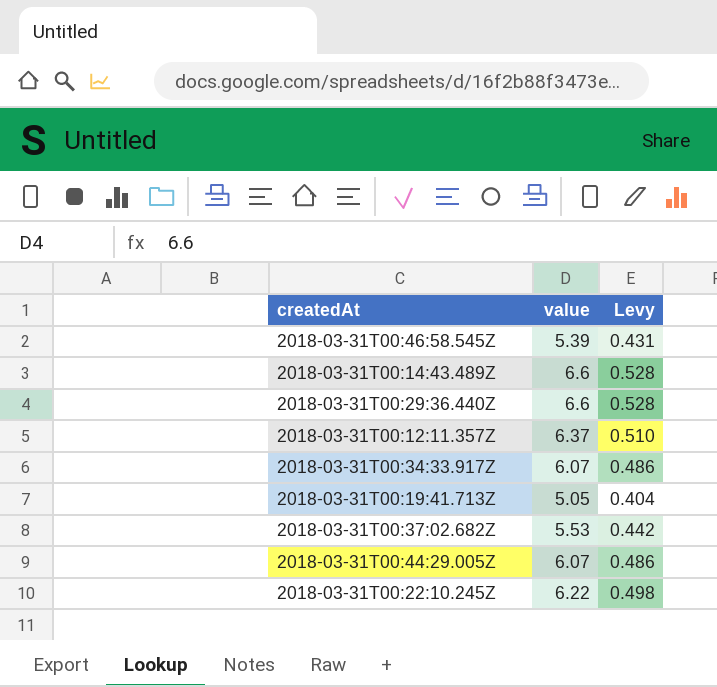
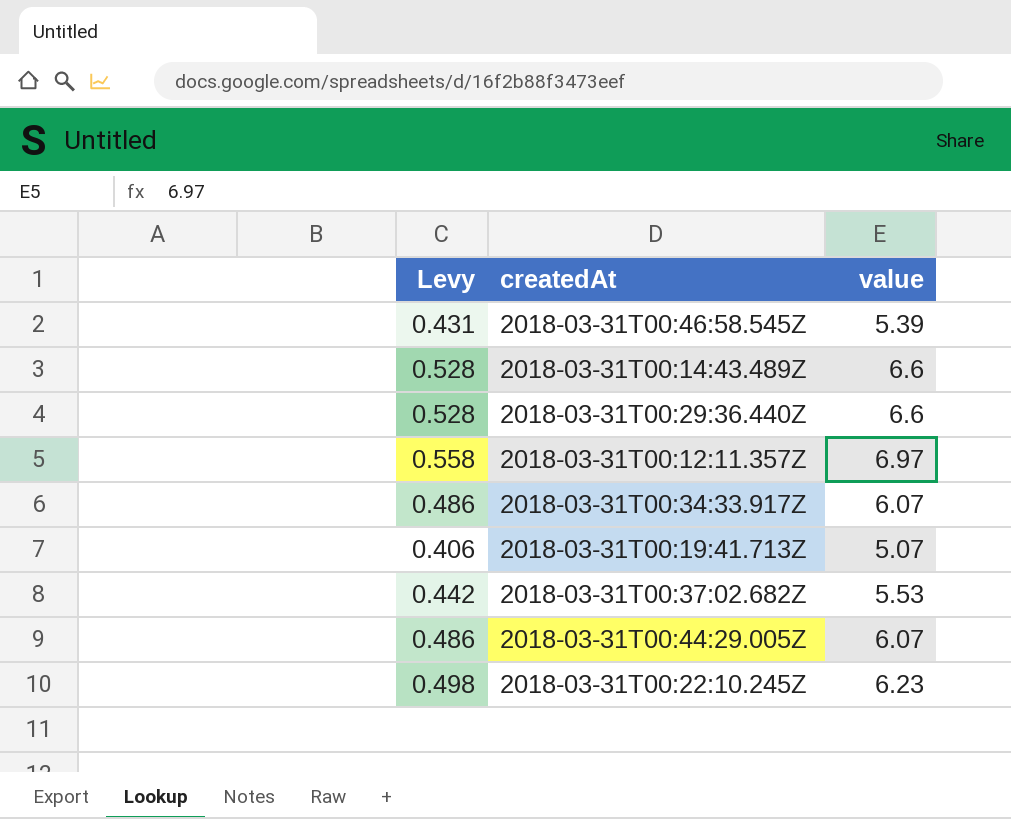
column Levy | position: 3 -> 1
2018-03-31T00:12:11.357Z | Levy: 0.510 -> 0.558
2018-03-31T00:12:11.357Z | value: 6.37 -> 6.97
2018-03-31T00:19:41.713Z | Levy: 0.404 -> 0.406
2018-03-31T00:19:41.713Z | value: 5.05 -> 5.07
2018-03-31T00:22:10.245Z | value: 6.22 -> 6.23

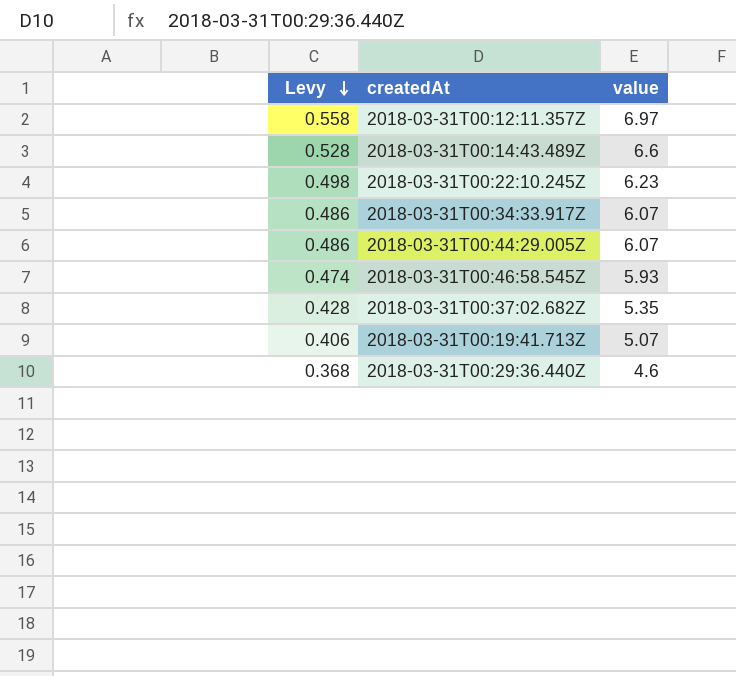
row order: none -> Levy descending
2018-03-31T00:46:58.545Z | Levy: 0.431 -> 0.474
2018-03-31T00:46:58.545Z | value: 5.39 -> 5.93
2018-03-31T00:37:02.682Z | Levy: 0.442 -> 0.428
2018-03-31T00:37:02.682Z | value: 5.53 -> 5.35
2018-03-31T00:29:36.440Z | Levy: 0.528 -> 0.368
2018-03-31T00:29:36.440Z | value: 6.6 -> 4.6

